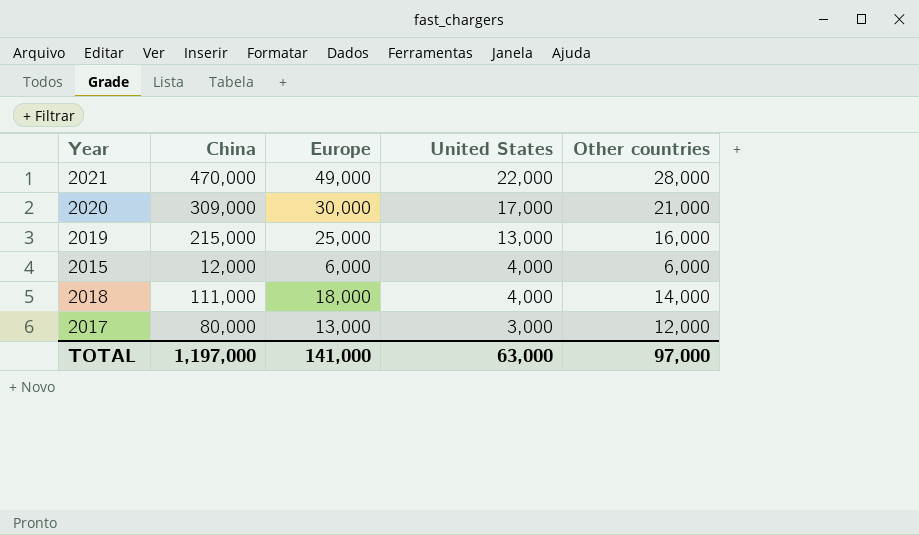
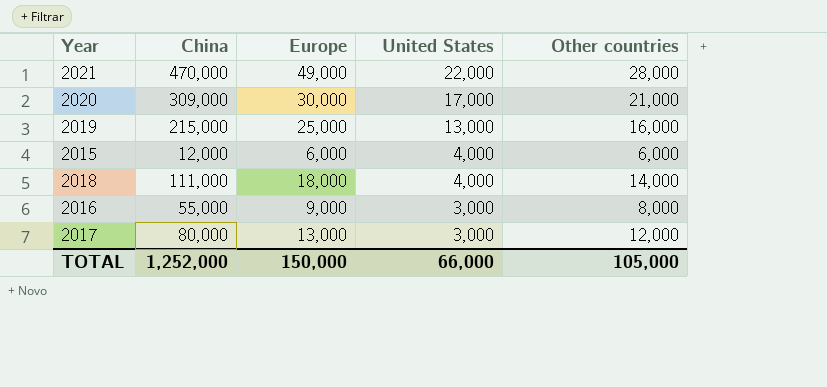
row 2016: none -> 55,000 | 9,000 | 3,000 | 8,000
TOTAL | China: 1,197,000 -> 1,252,000
TOTAL | Europe: 141,000 -> 150,000
TOTAL | United States: 63,000 -> 66,000
TOTAL | Other countries: 97,000 -> 105,000

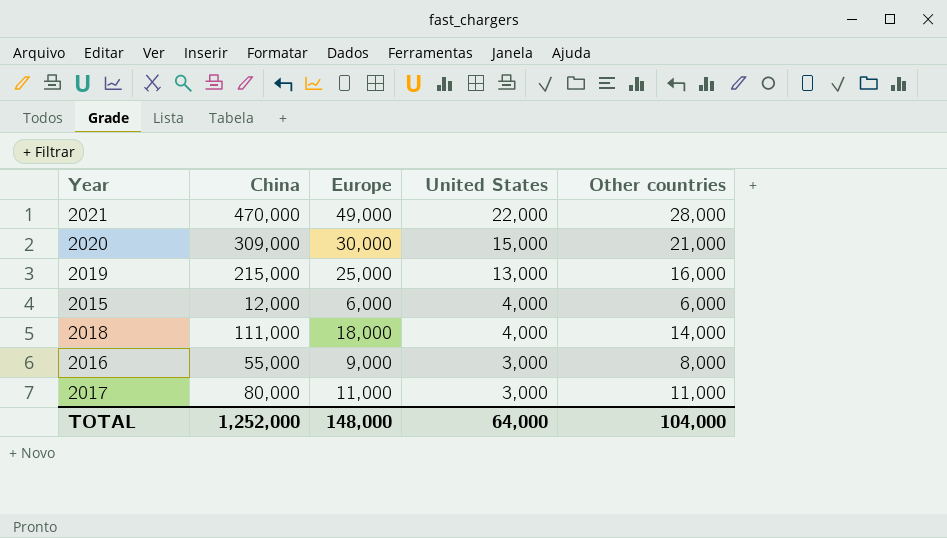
2020 | United States: 17,000 -> 15,000
2017 | Europe: 13,000 -> 11,000
2017 | Other countries: 12,000 -> 11,000
TOTAL | Europe: 150,000 -> 148,000
TOTAL | United States: 66,000 -> 64,000
TOTAL | Other countries: 105,000 -> 104,000

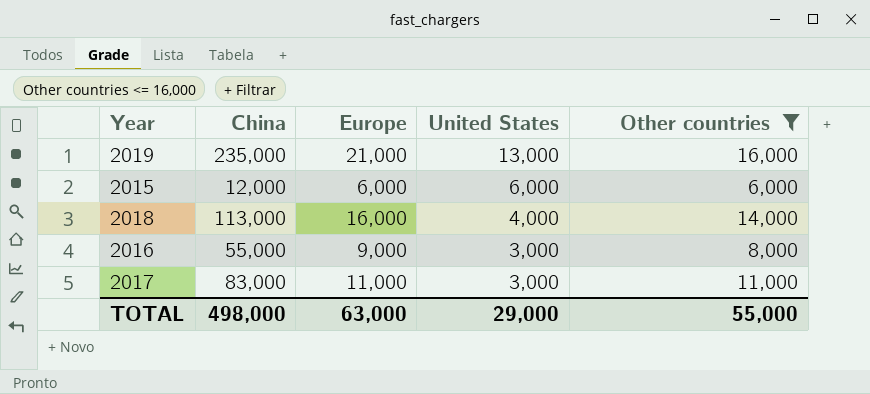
filter: none -> Other countries <= 16,000
2019 | China: 215,000 -> 235,000
2019 | Europe: 25,000 -> 21,000
2015 | United States: 4,000 -> 6,000
2018 | China: 111,000 -> 113,000
2018 | Europe: 18,000 -> 16,000
2017 | China: 80,000 -> 83,000
TOTAL | China: 1,252,000 -> 498,000
TOTAL | Europe: 148,000 -> 63,000
TOTAL | United States: 64,000 -> 29,000
TOTAL | Other countries: 104,000 -> 55,000

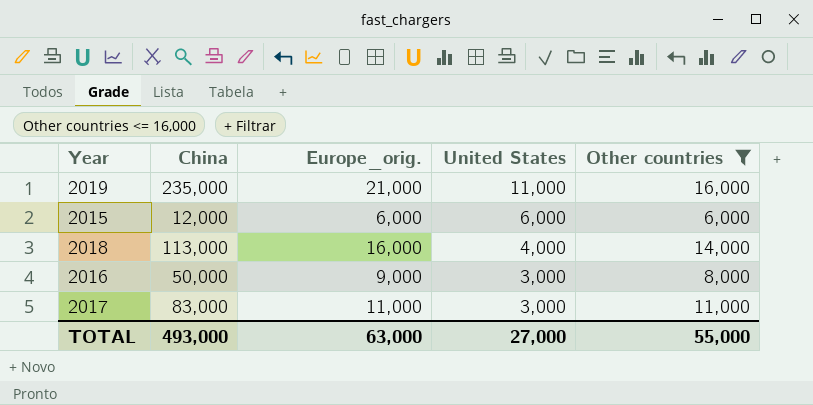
column name: Europe -> Europe_orig.
2019 | United States: 13,000 -> 11,000
2016 | China: 55,000 -> 50,000
TOTAL | China: 498,000 -> 493,000
TOTAL | United States: 29,000 -> 27,000

